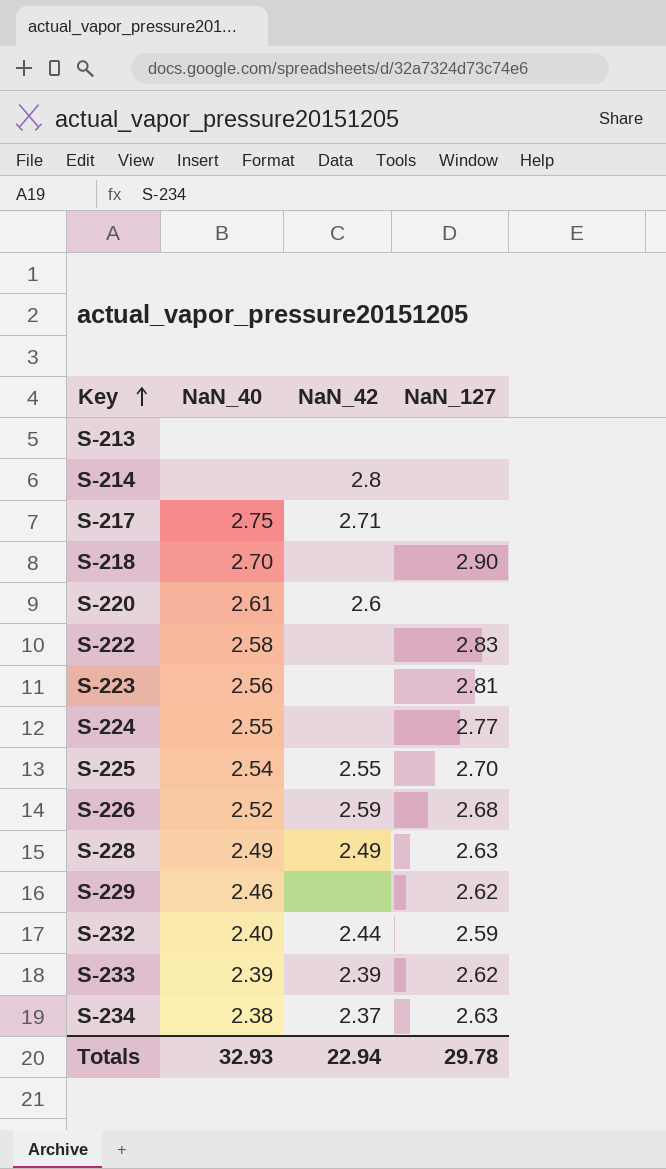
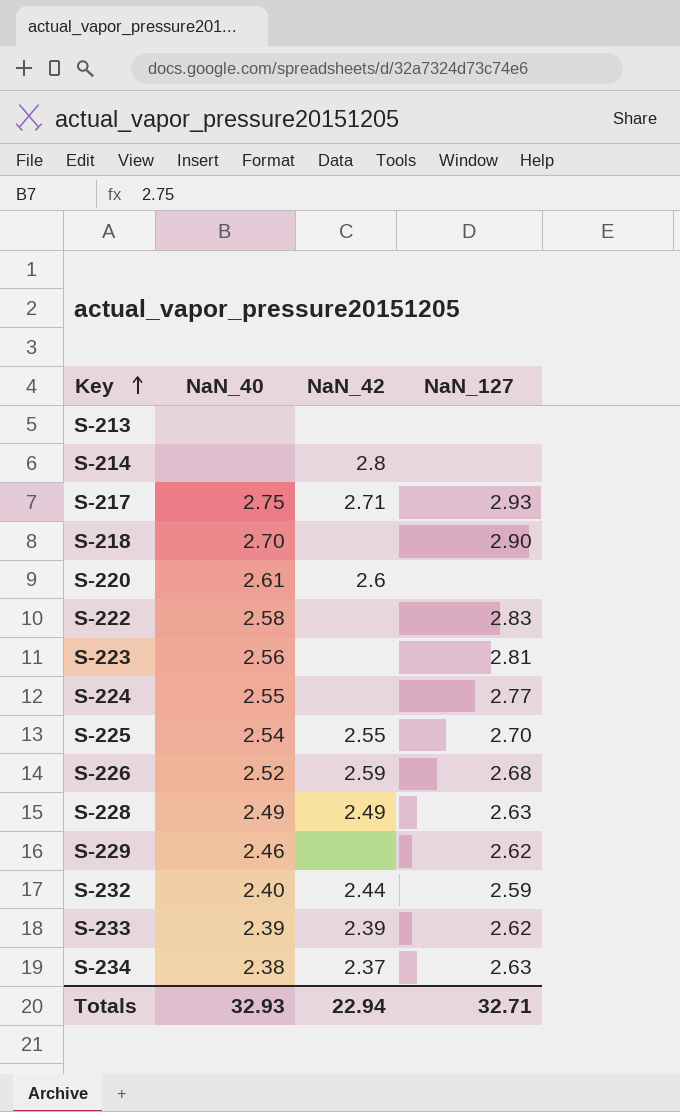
S-217 | NaN_127: none -> 2.93
Totals | NaN_127: 29.78 -> 32.71

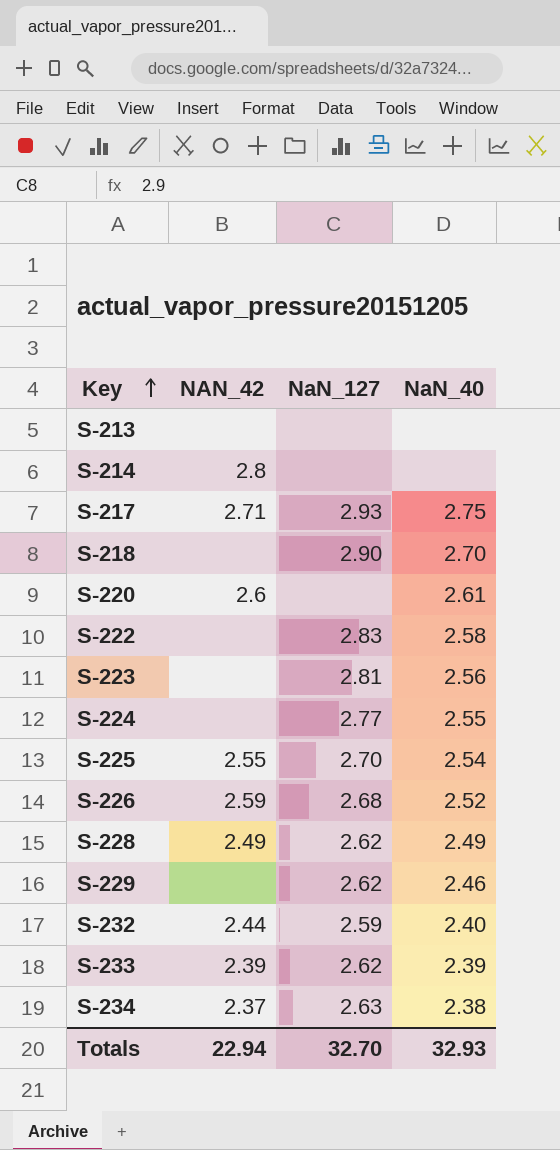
column name: NaN_42 -> NAN_42
column NaN_40 | position: 2 -> 4
S-228 | NaN_127: 2.63 -> 2.62
Totals | NaN_127: 32.71 -> 32.70

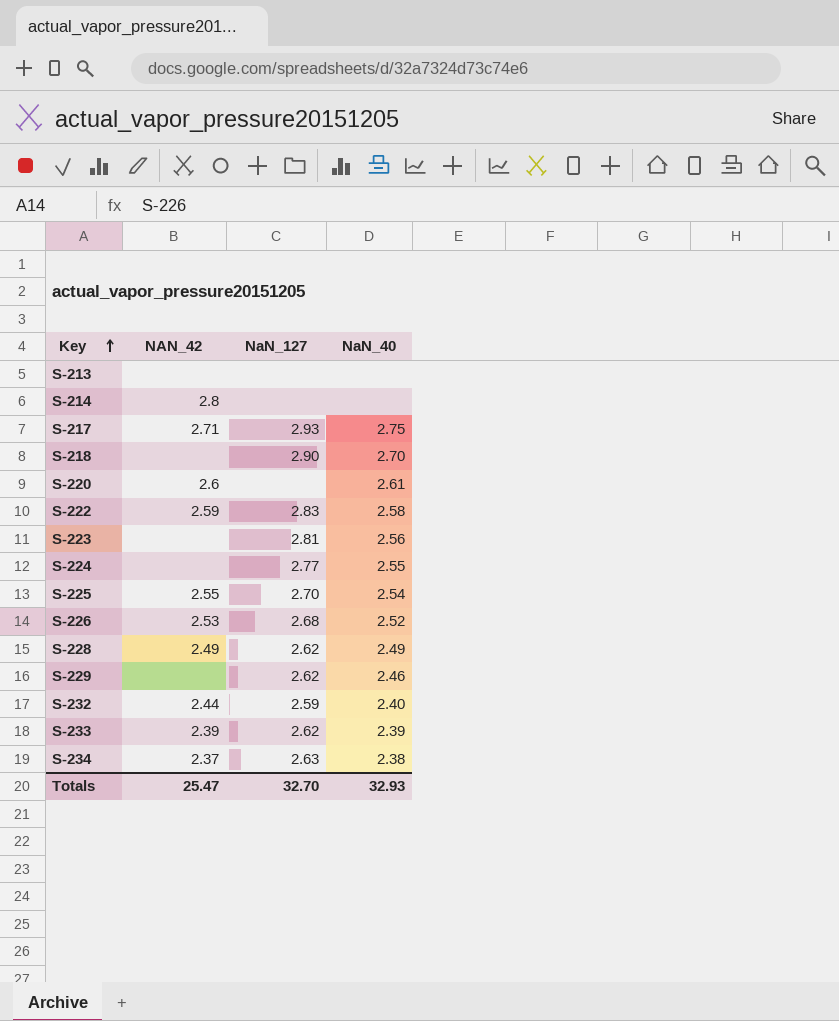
S-222 | NAN_42: none -> 2.59
S-226 | NAN_42: 2.59 -> 2.53
Totals | NAN_42: 22.94 -> 25.47

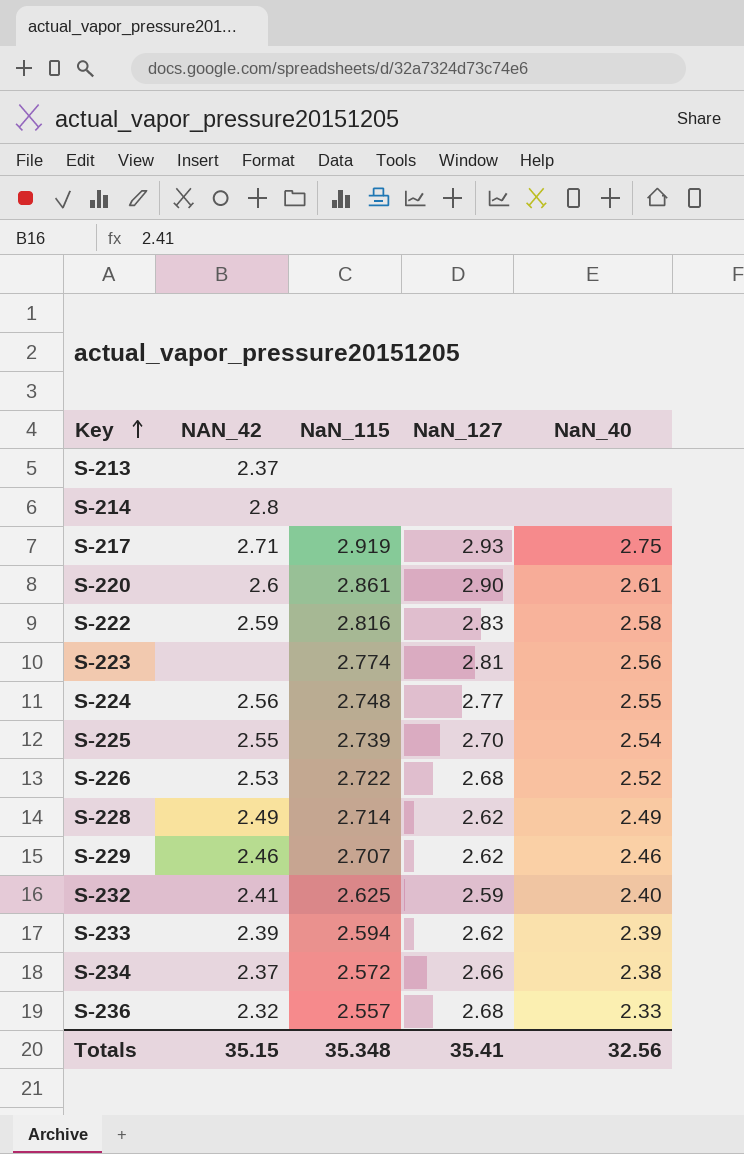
column NaN_115 | position: none -> 3
row S-218: none | 2.90 | 2.70 -> none
S-213 | NAN_42: none -> 2.37
S-220 | NaN_127: none -> 2.90
S-224 | NAN_42: none -> 2.56
S-229 | NAN_42: none -> 2.46
S-232 | NAN_42: 2.44 -> 2.41
S-234 | NaN_127: 2.63 -> 2.66
row S-236: none -> 2.32 | 2.557 | 2.68 | 2.33
Totals | NAN_42: 25.47 -> 35.15
Totals | NaN_127: 32.70 -> 35.41
Totals | NaN_40: 32.93 -> 32.56

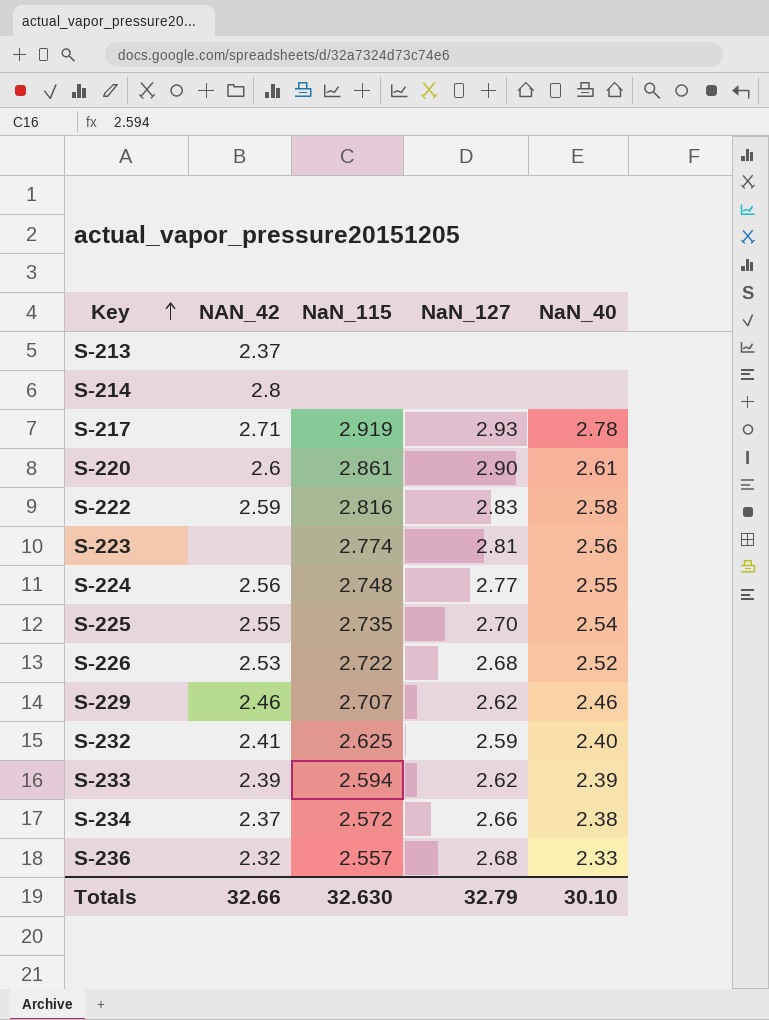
row S-228: 2.49 | 2.714 | 2.62 | 2.49 -> none
S-217 | NaN_40: 2.75 -> 2.78
S-225 | NaN_115: 2.739 -> 2.735
Totals | NAN_42: 35.15 -> 32.66
Totals | NaN_115: 35.348 -> 32.630
Totals | NaN_127: 35.41 -> 32.79
Totals | NaN_40: 32.56 -> 30.10

